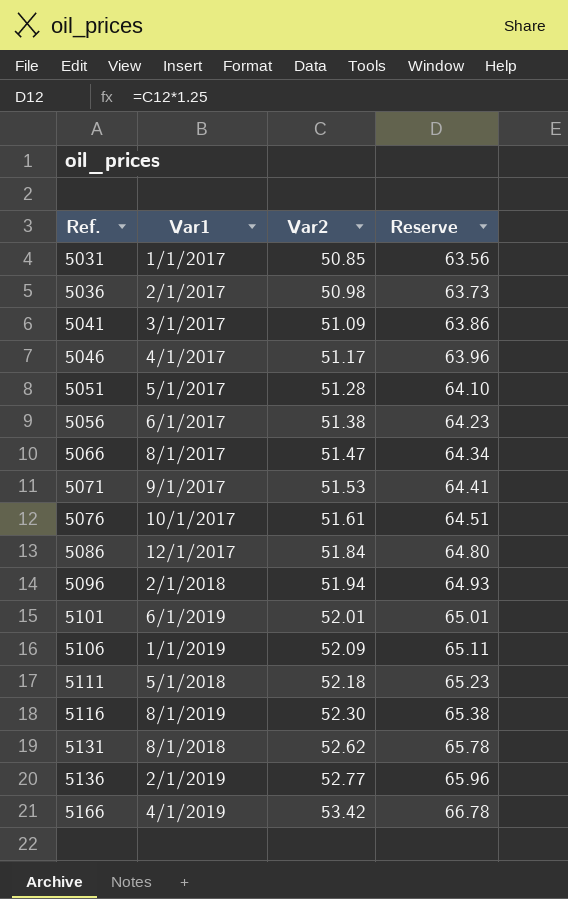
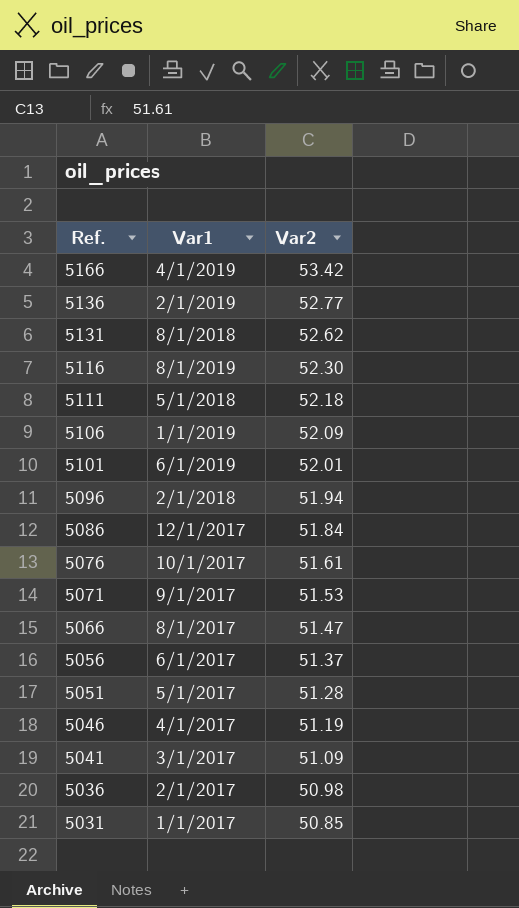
row order: Ref. ascending -> Ref. descending
column Reserve | formula: [Var2] * 1.25 -> none
5056 | Var2: 51.38 -> 51.37
5046 | Var2: 51.17 -> 51.19

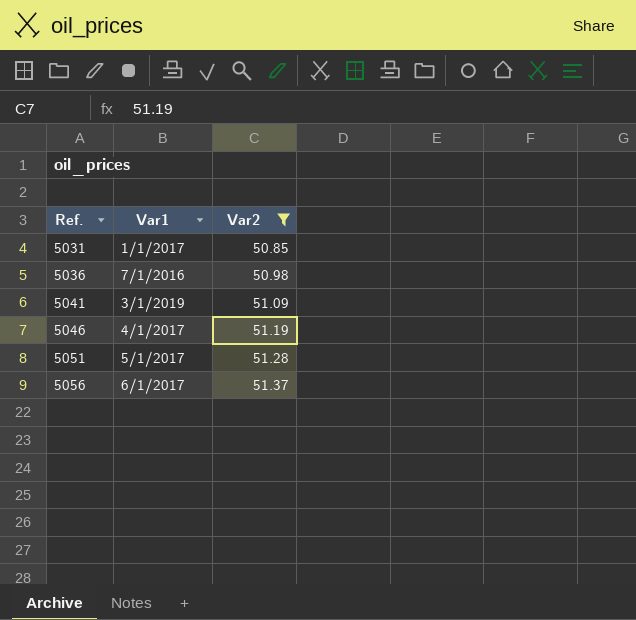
filter: none -> Var2 <= 51.37
row order: Ref. descending -> Ref. ascending
5036 | Var1: 2/1/2017 -> 7/1/2016
5041 | Var1: 3/1/2017 -> 3/1/2019

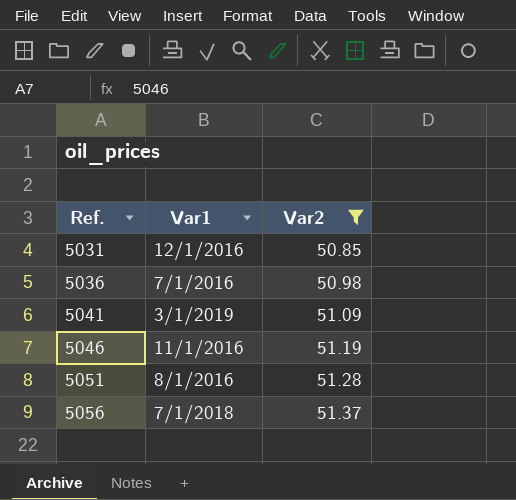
5031 | Var1: 1/1/2017 -> 12/1/2016
5046 | Var1: 4/1/2017 -> 11/1/2016
5051 | Var1: 5/1/2017 -> 8/1/2016
5056 | Var1: 6/1/2017 -> 7/1/2018

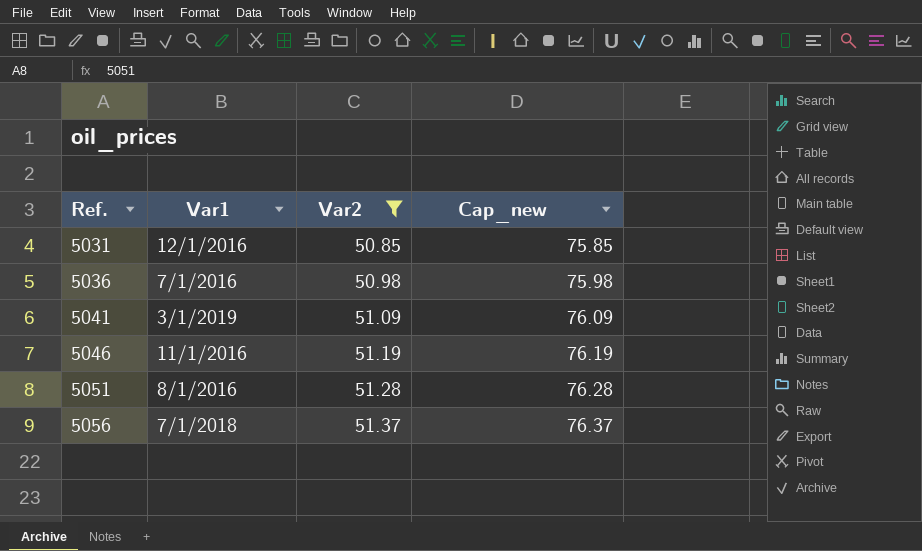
column Cap_new | formula: none -> [Var2] + 25

